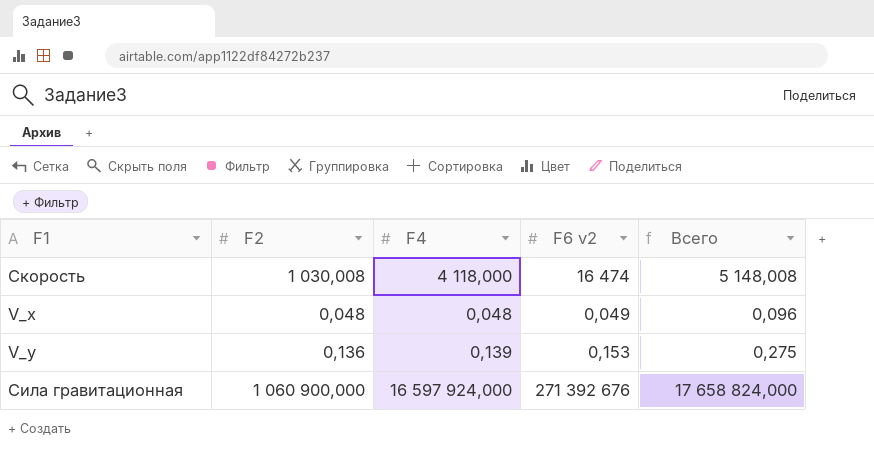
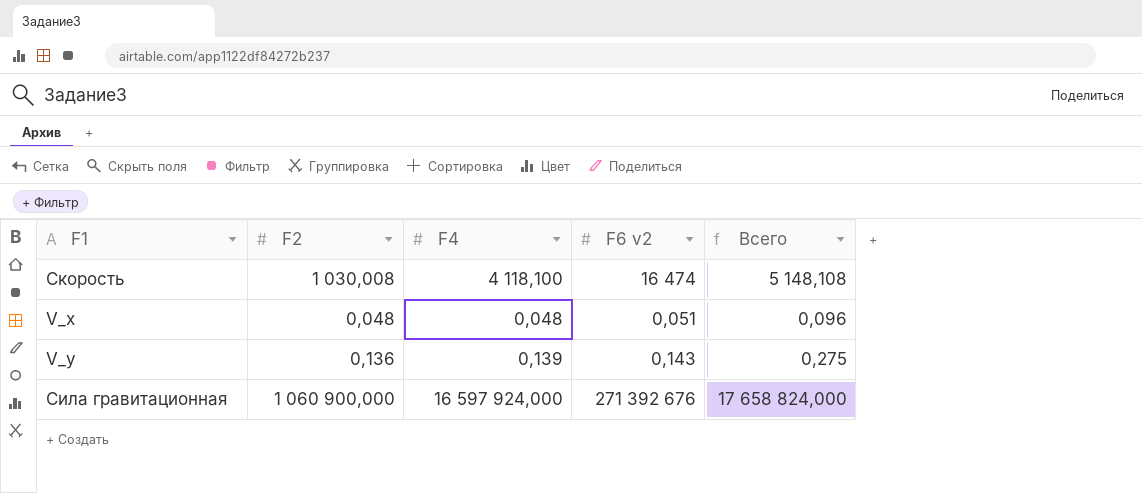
Скорость | F4: 4 118,000 -> 4 118,100
Скорость | Всего: 5 148,008 -> 5 148,108
V_x | F6 v2: 0,049 -> 0,051
V_y | F6 v2: 0,153 -> 0,143

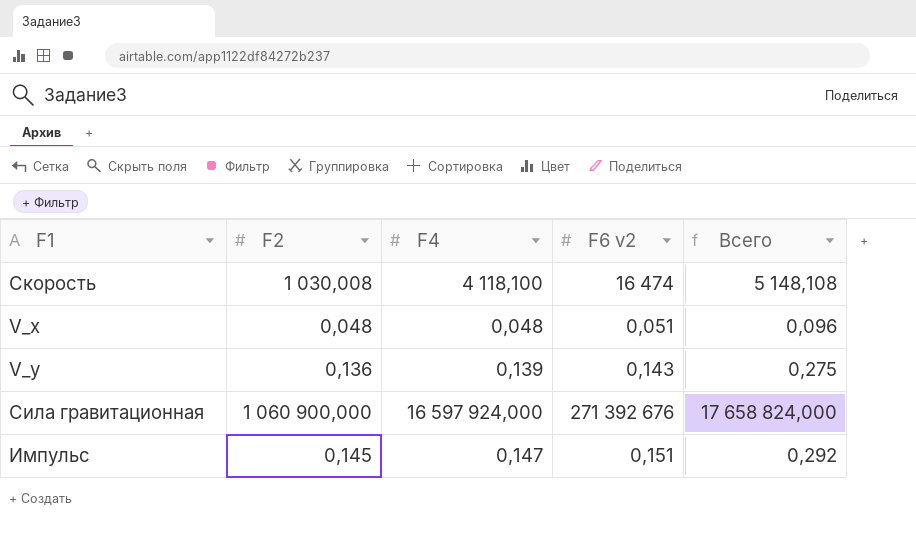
row Импульс: none -> 0,145 | 0,147 | 0,151 | 0,292

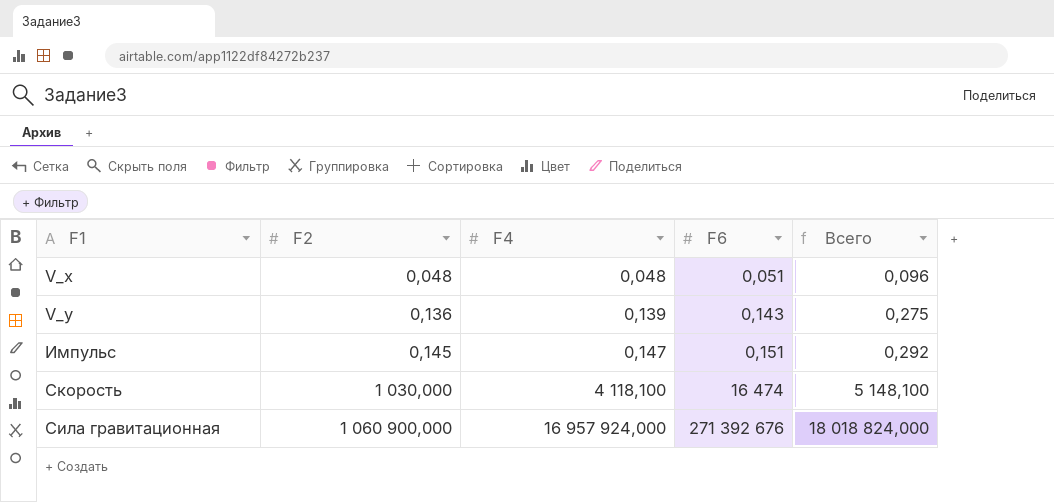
row order: none -> F2 ascending
column name: F6 v2 -> F6
Скорость | F2: 1 030,008 -> 1 030,000
Скорость | Всего: 5 148,108 -> 5 148,100
Сила гравитационная | F4: 16 597 924,000 -> 16 957 924,000
Сила гравитационная | Всего: 17 658 824,000 -> 18 018 824,000

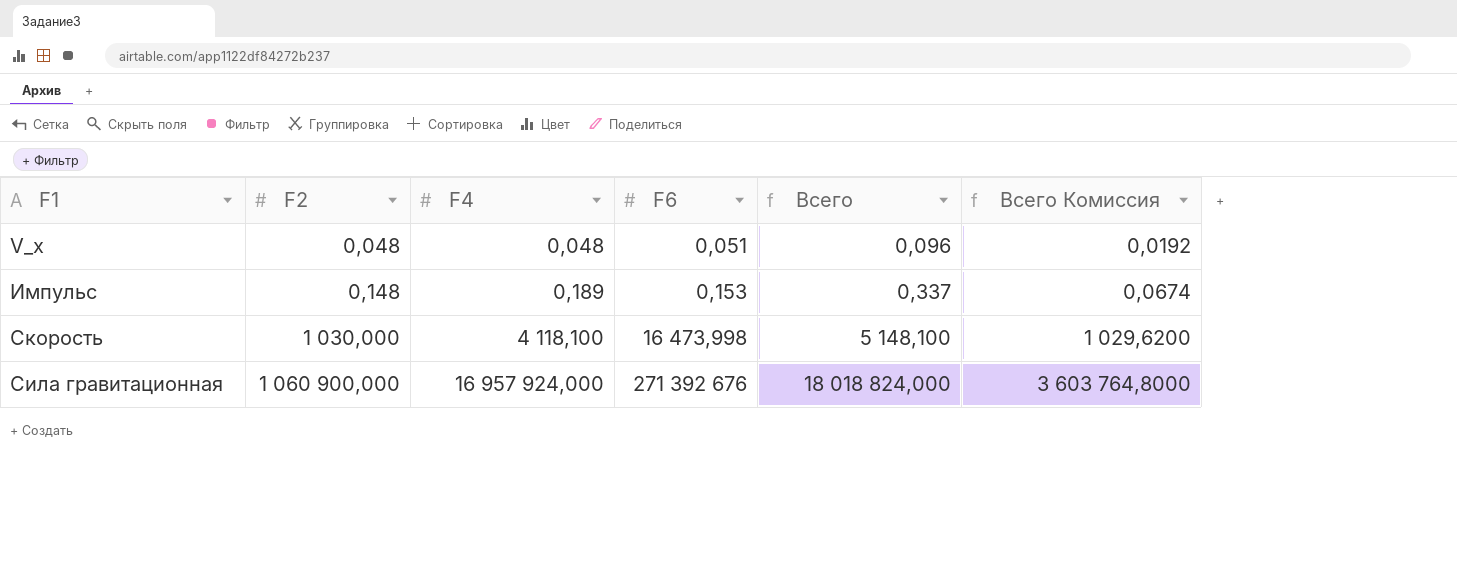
column Всего Комиссия | formula: none -> [Всего] * 0,2
row V_y: 0,136 | 0,139 | 0,143 | 0,275 -> none
Импульс | F2: 0,145 -> 0,148
Импульс | F4: 0,147 -> 0,189
Импульс | F6: 0,151 -> 0,153
Импульс | Всего: 0,292 -> 0,337
Скорость | F6: 16 474 -> 16 473,998

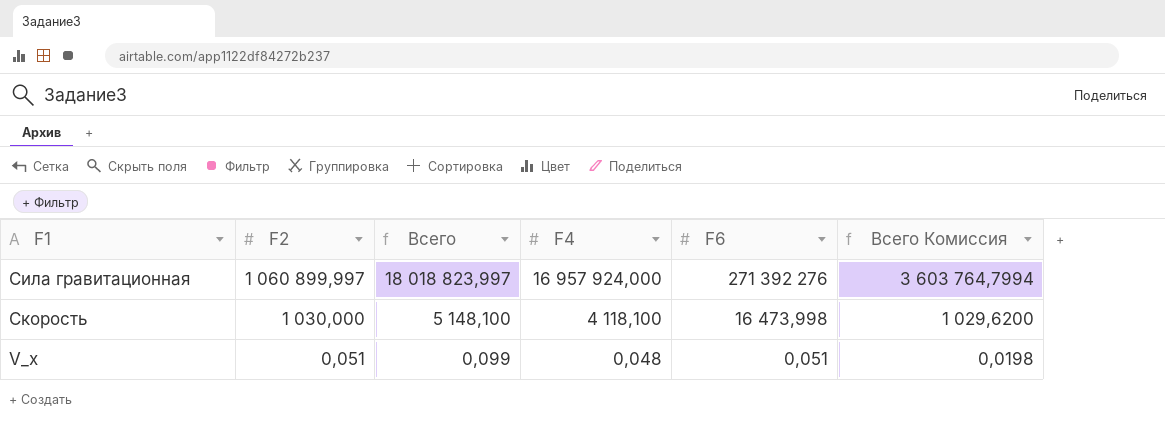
row order: F2 ascending -> F2 descending
column Всего | position: 5 -> 3
row Импульс: 0,148 | 0,189 | 0,153 | 0,337 | 0,0674 -> none
Сила гравитационная | F2: 1 060 900,000 -> 1 060 899,997
Сила гравитационная | Всего: 18 018 824,000 -> 18 018 823,997
Сила гравитационная | F6: 271 392 676 -> 271 392 276
Сила гравитационная | Всего Комиссия: 3 603 764,8000 -> 3 603 764,7994
V_x | F2: 0,048 -> 0,051
V_x | Всего: 0,096 -> 0,099
V_x | Всего Комиссия: 0,0192 -> 0,0198

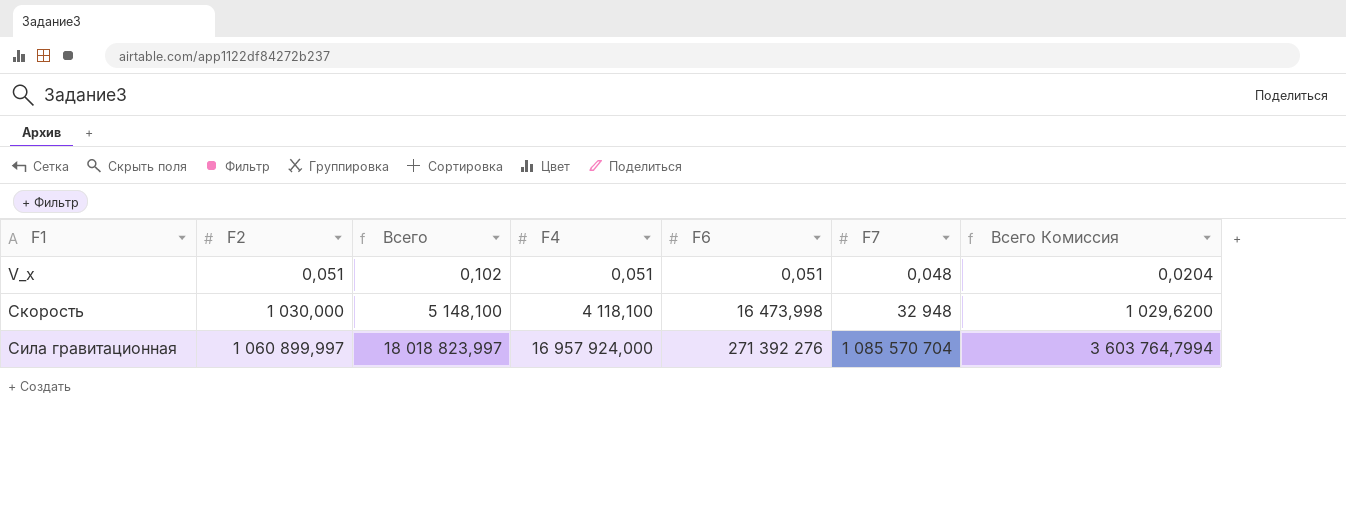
row order: F2 descending -> F2 ascending
column F7 | position: none -> 6
V_x | Всего: 0,099 -> 0,102
V_x | F4: 0,048 -> 0,051
V_x | Всего Комиссия: 0,0198 -> 0,0204

